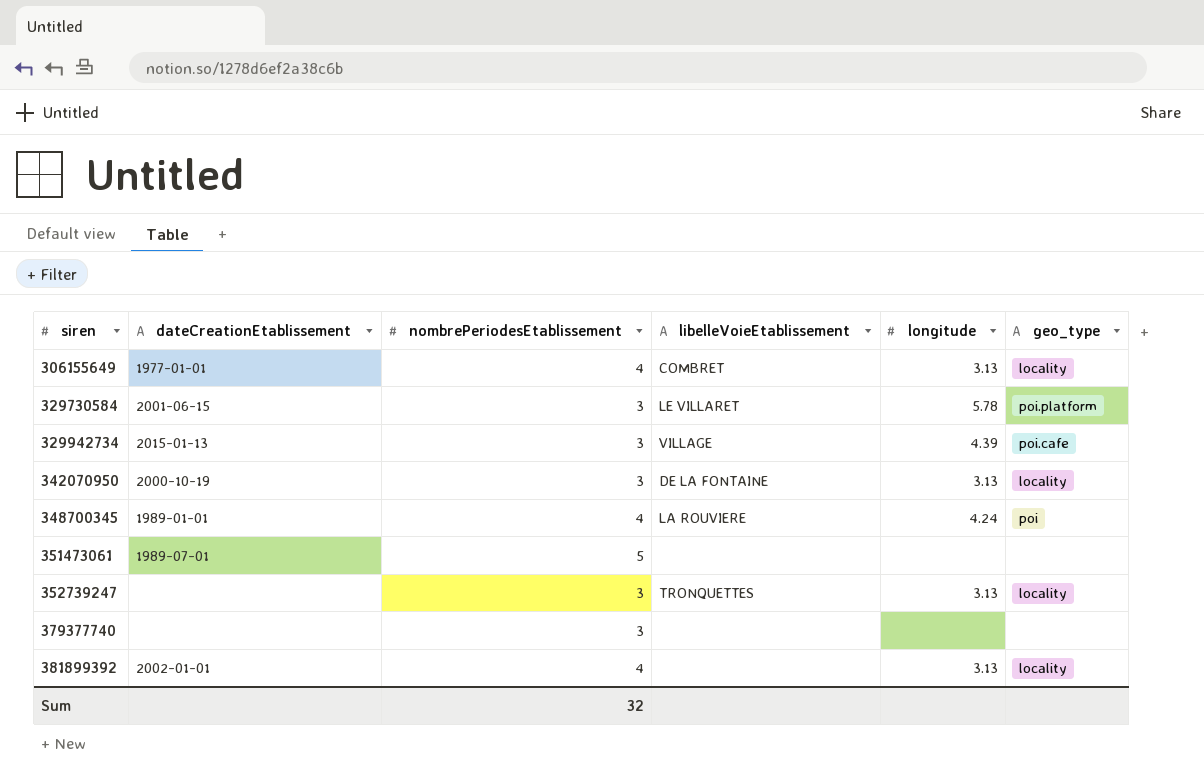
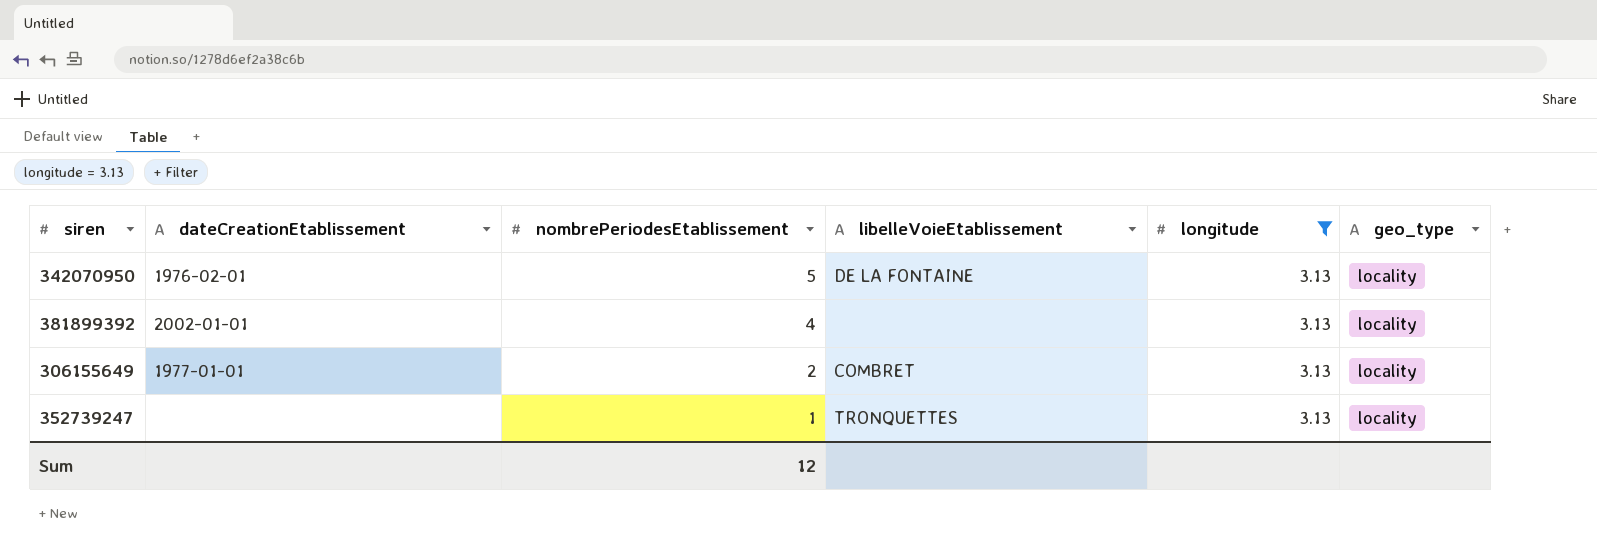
filter: none -> longitude = 3.13
row order: siren ascending -> nombrePeriodesEtablissement descending
342070950 | dateCreationEtablissement: 2000-10-19 -> 1976-02-01
342070950 | nombrePeriodesEtablissement: 3 -> 5
306155649 | nombrePeriodesEtablissement: 4 -> 2
352739247 | nombrePeriodesEtablissement: 3 -> 1
Sum | nombrePeriodesEtablissement: 32 -> 12

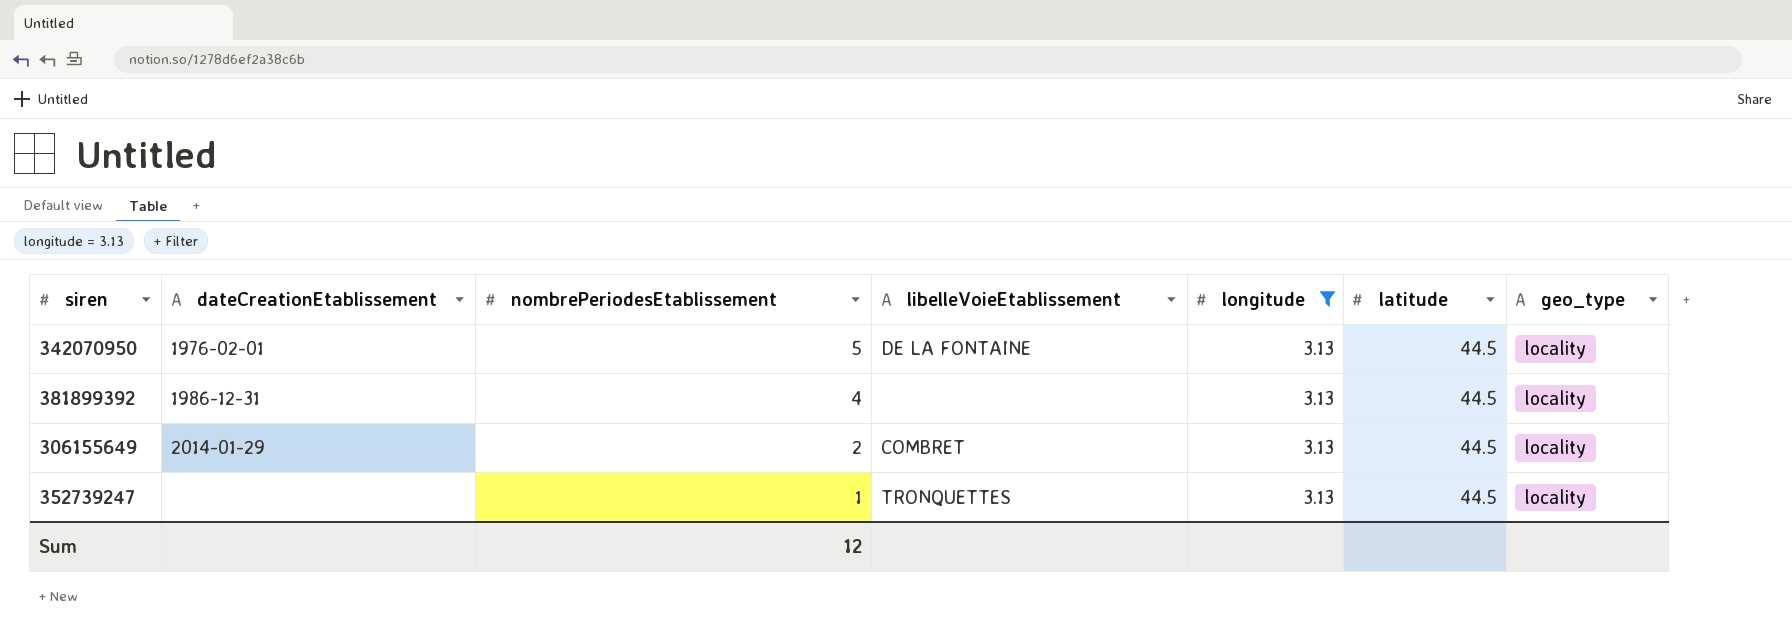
column latitude | position: none -> 6
381899392 | dateCreationEtablissement: 2002-01-01 -> 1986-12-31
306155649 | dateCreationEtablissement: 1977-01-01 -> 2014-01-29

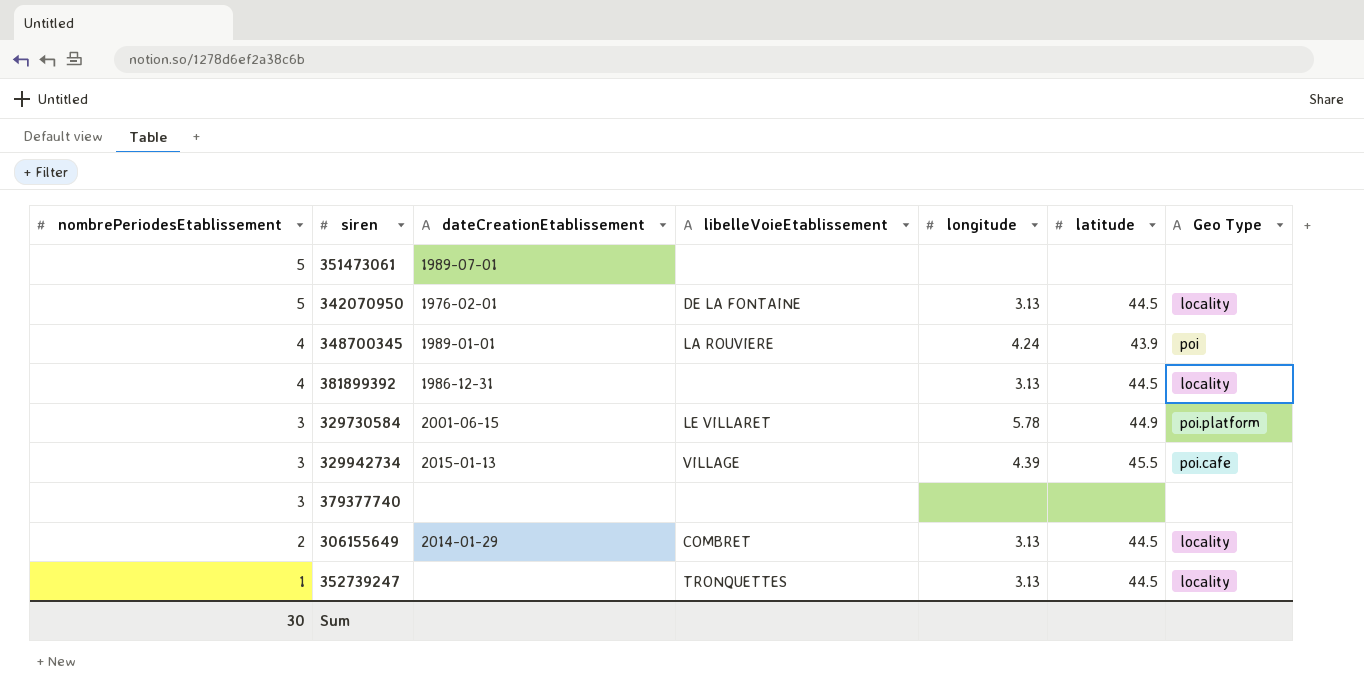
filter: longitude = 3.13 -> none
column nombrePeriodesEtablissement | position: 3 -> 1
column name: geo_type -> Geo Type
Sum | nombrePeriodesEtablissement: 12 -> 30

